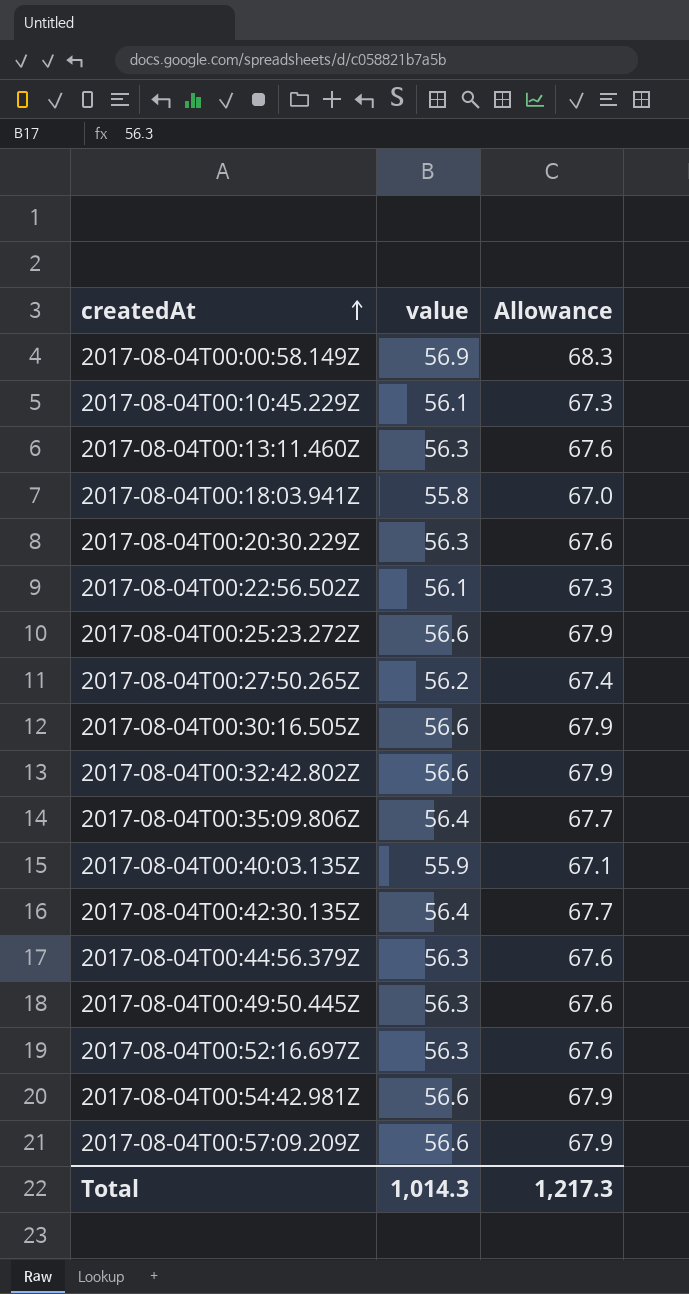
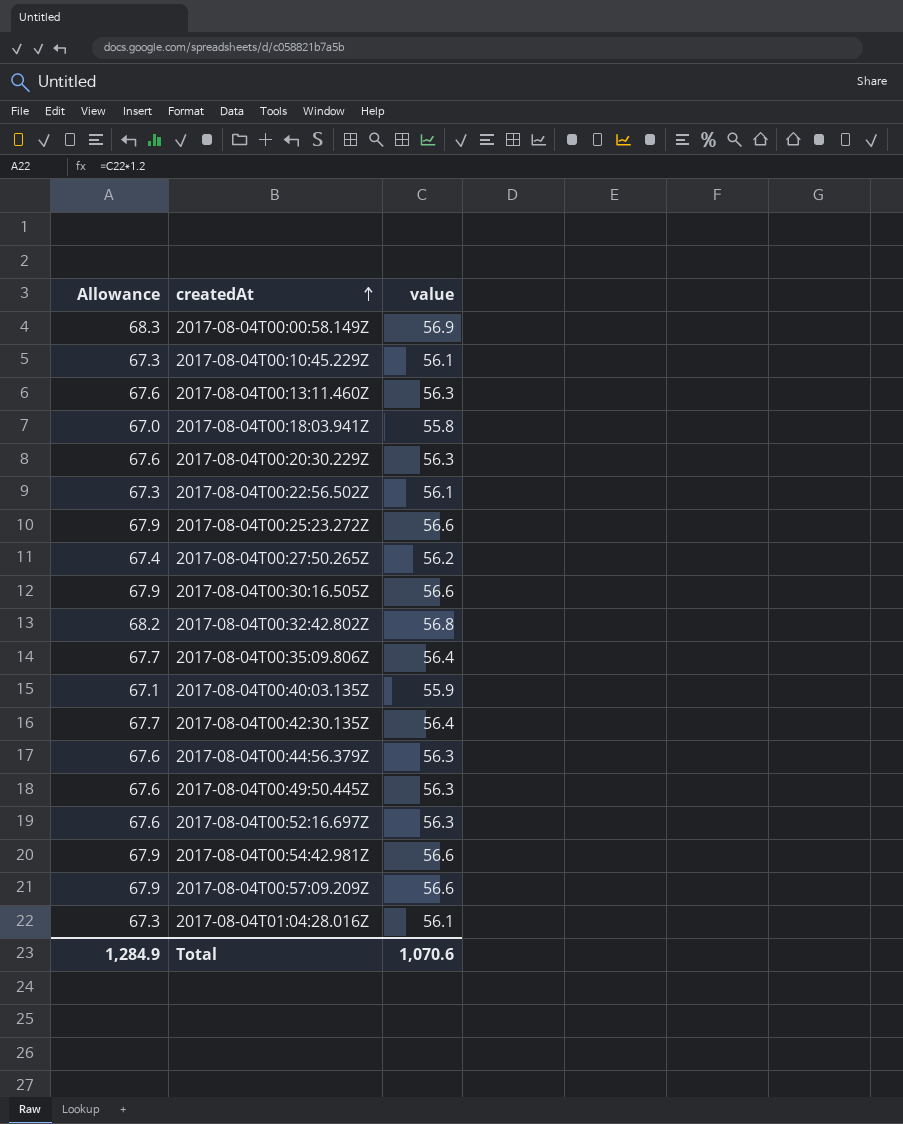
column Allowance | position: 3 -> 1
2017-08-04T00:32:42.802Z | Allowance: 67.9 -> 68.2
2017-08-04T00:32:42.802Z | value: 56.6 -> 56.8
row 2017-08-04T01:04:28.016Z: none -> 67.3 | 56.1
Total | Allowance: 1,217.3 -> 1,284.9
Total | value: 1,014.3 -> 1,070.6

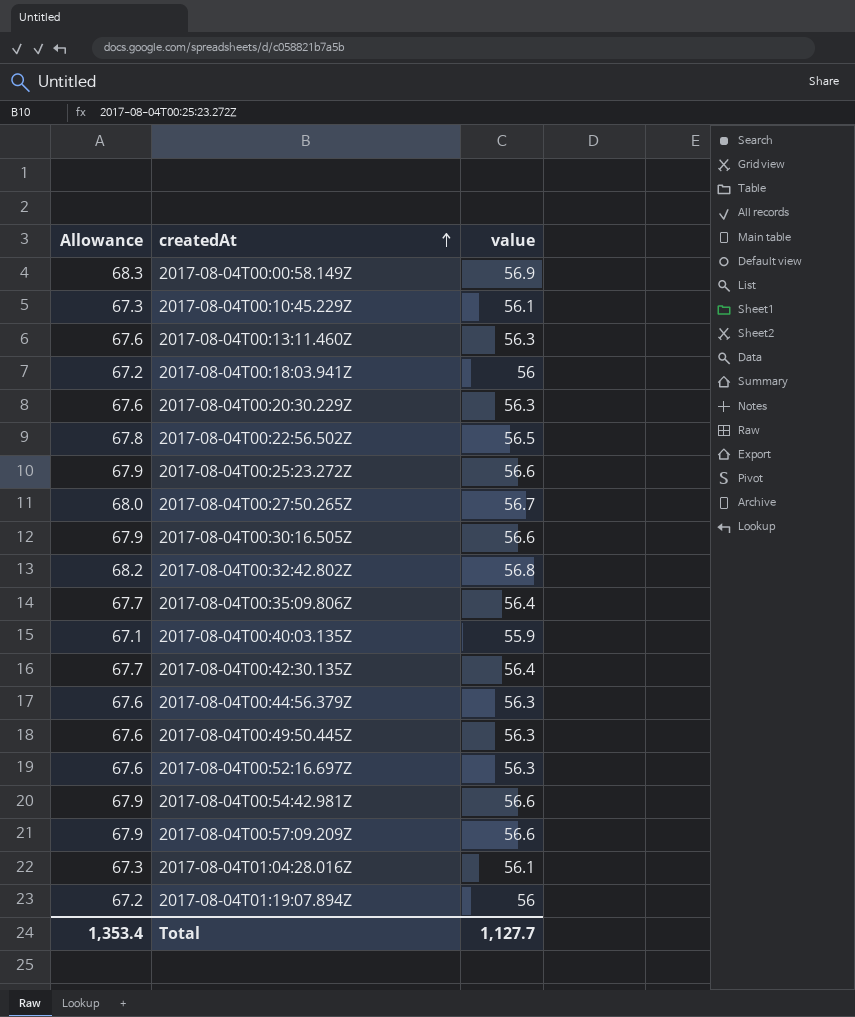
2017-08-04T00:18:03.941Z | Allowance: 67.0 -> 67.2
2017-08-04T00:18:03.941Z | value: 55.8 -> 56
2017-08-04T00:22:56.502Z | Allowance: 67.3 -> 67.8
2017-08-04T00:22:56.502Z | value: 56.1 -> 56.5
2017-08-04T00:27:50.265Z | Allowance: 67.4 -> 68.0
2017-08-04T00:27:50.265Z | value: 56.2 -> 56.7
row 2017-08-04T01:19:07.894Z: none -> 67.2 | 56
Total | Allowance: 1,284.9 -> 1,353.4
Total | value: 1,070.6 -> 1,127.7

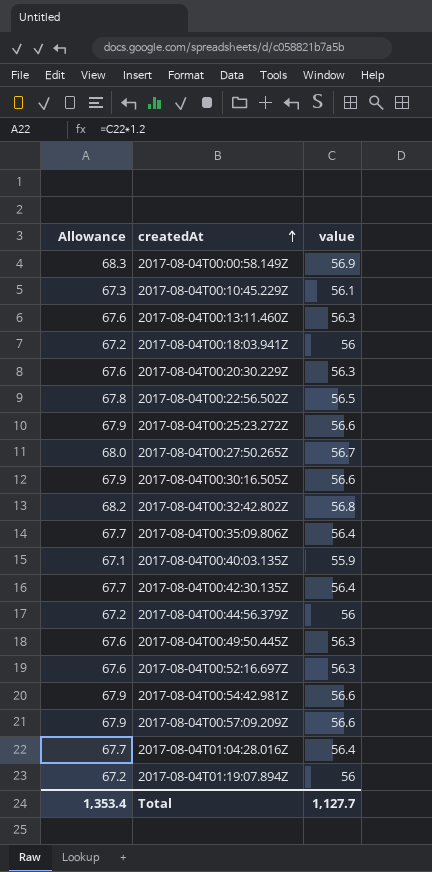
2017-08-04T00:44:56.379Z | Allowance: 67.6 -> 67.2
2017-08-04T00:44:56.379Z | value: 56.3 -> 56
2017-08-04T01:04:28.016Z | Allowance: 67.3 -> 67.7
2017-08-04T01:04:28.016Z | value: 56.1 -> 56.4

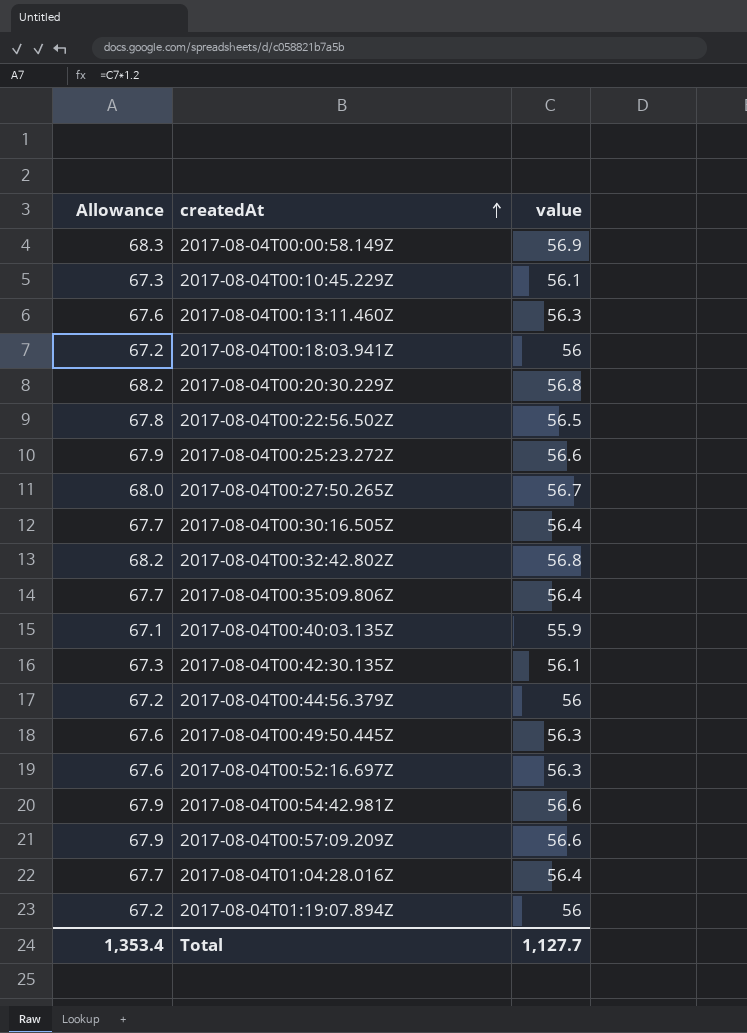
2017-08-04T00:20:30.229Z | Allowance: 67.6 -> 68.2
2017-08-04T00:20:30.229Z | value: 56.3 -> 56.8
2017-08-04T00:30:16.505Z | Allowance: 67.9 -> 67.7
2017-08-04T00:30:16.505Z | value: 56.6 -> 56.4
2017-08-04T00:42:30.135Z | Allowance: 67.7 -> 67.3
2017-08-04T00:42:30.135Z | value: 56.4 -> 56.1

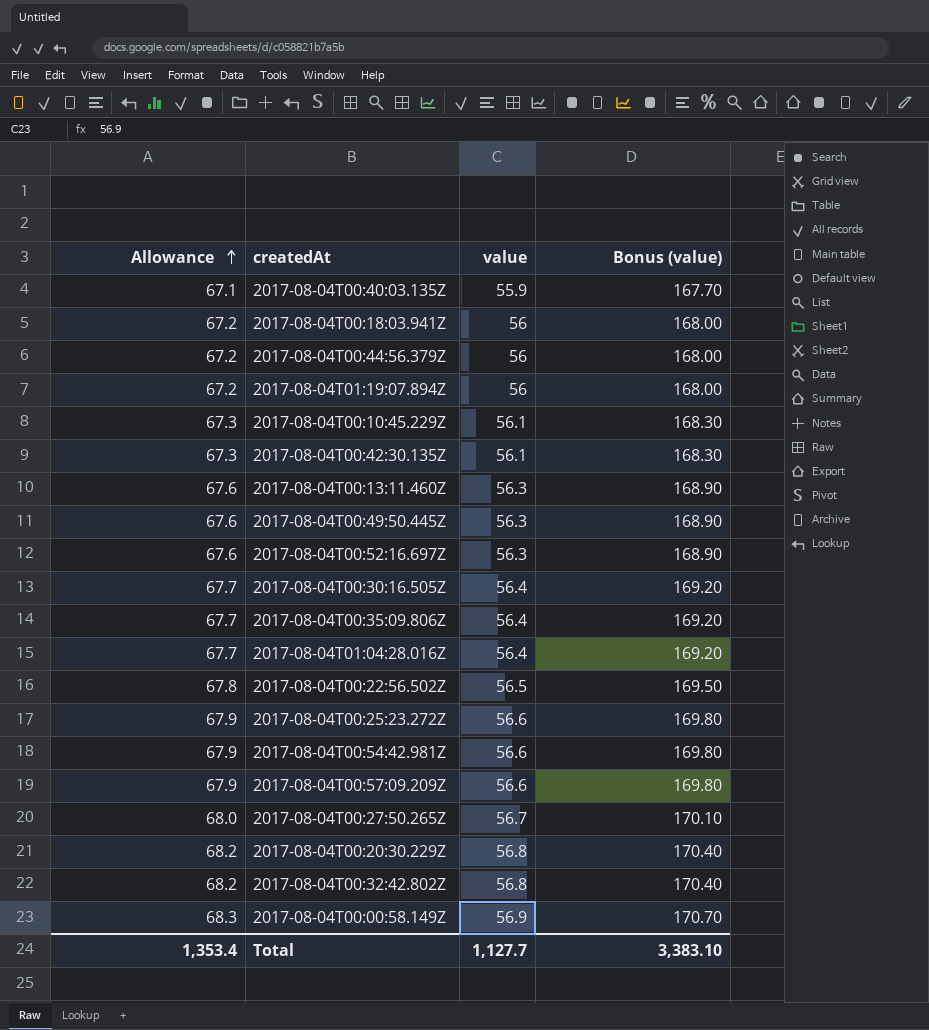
row order: createdAt ascending -> Allowance ascending
column Bonus (value) | formula: none -> [value] * 3

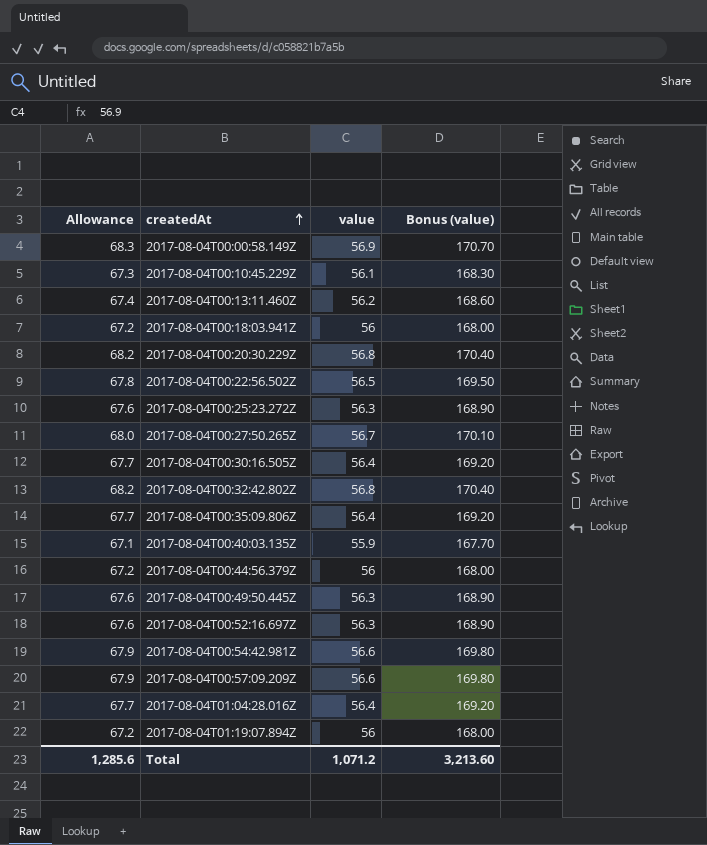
row order: Allowance ascending -> createdAt ascending
row 2017-08-04T00:42:30.135Z: 67.3 | 56.1 | 168.30 -> none
2017-08-04T00:13:11.460Z | Allowance: 67.6 -> 67.4
2017-08-04T00:13:11.460Z | value: 56.3 -> 56.2
2017-08-04T00:13:11.460Z | Bonus (value): 168.90 -> 168.60
2017-08-04T00:25:23.272Z | Allowance: 67.9 -> 67.6
2017-08-04T00:25:23.272Z | value: 56.6 -> 56.3
2017-08-04T00:25:23.272Z | Bonus (value): 169.80 -> 168.90
Total | Allowance: 1,353.4 -> 1,285.6
Total | value: 1,127.7 -> 1,071.2
Total | Bonus (value): 3,383.10 -> 3,213.60

